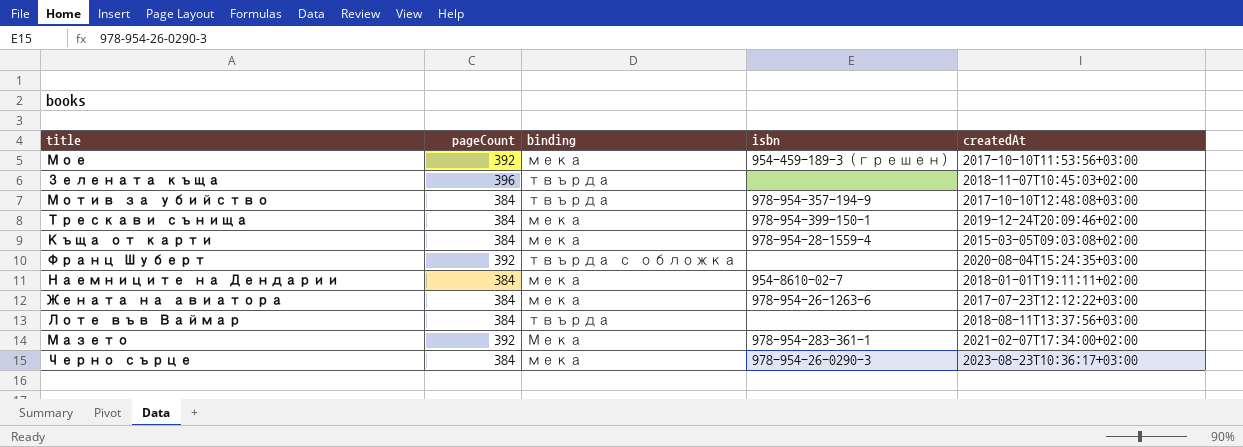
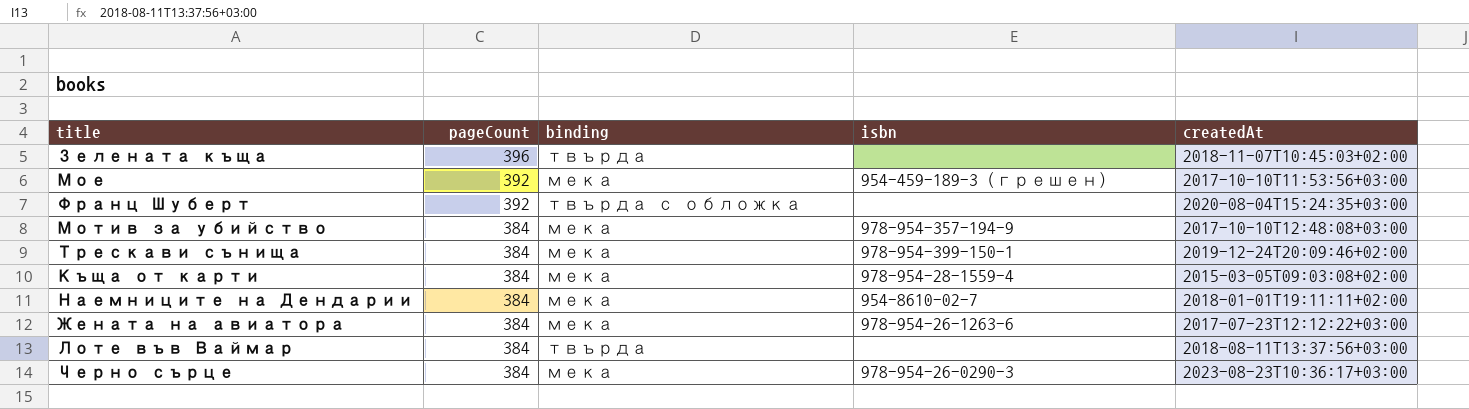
row order: none -> pageCount descending
row Мазето: 392 | Мека | 978-954-283-361-1 | 2021-02-07T17:34:00+02:00 -> none
Мотив за убийство | binding: твърда -> мека

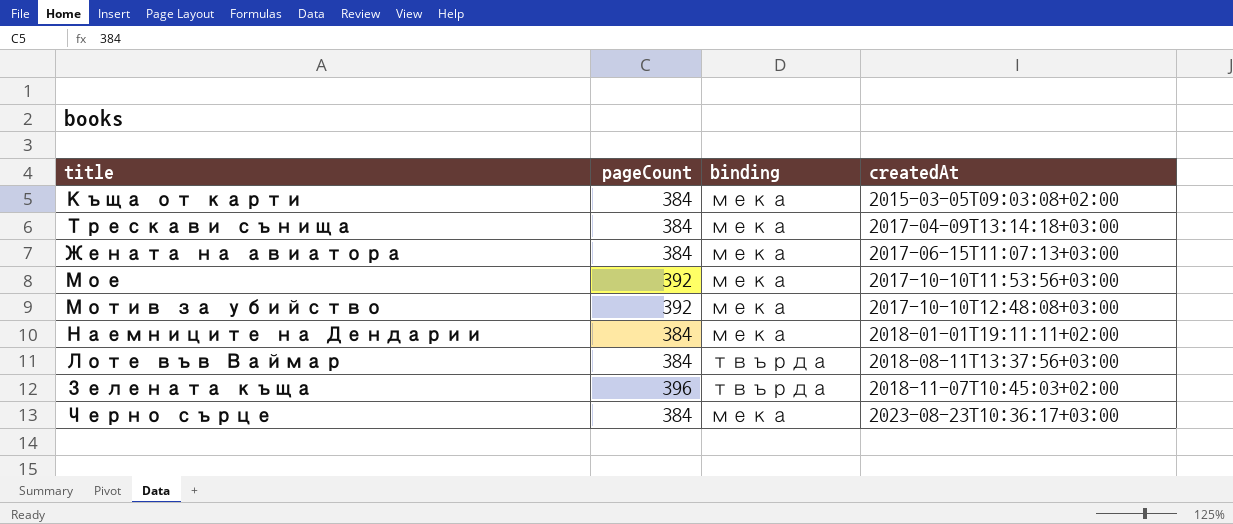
row order: pageCount descending -> createdAt ascending
column isbn | position: 4 -> none
row Франц Шуберт: 392 | твърда с обложка | none | 2020-08-04T15:24:35+03:00 -> none
Трескави сънища | createdAt: 2019-12-24T20:09:46+02:00 -> 2017-04-09T13:14:18+03:00
Жената на авиатора | createdAt: 2017-07-23T12:12:22+03:00 -> 2017-06-15T11:07:13+03:00
Мотив за убийство | pageCount: 384 -> 392

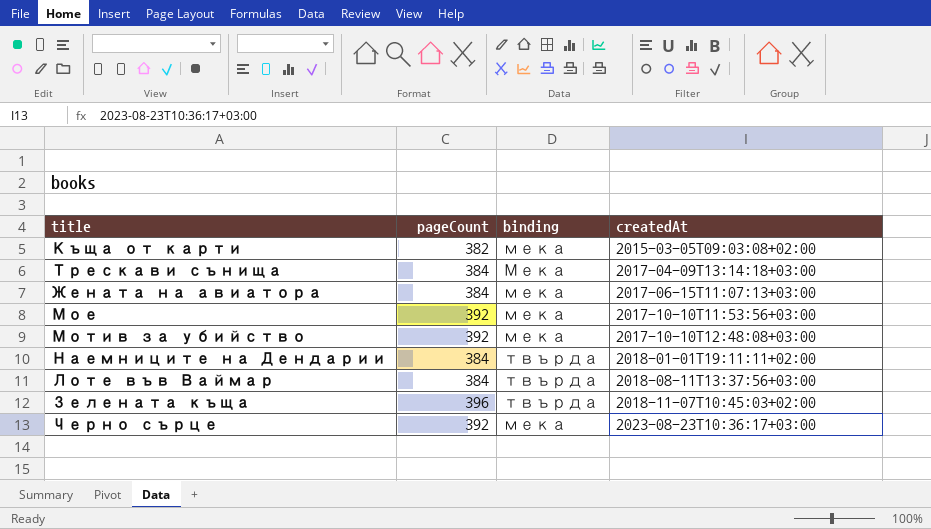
Къща от карти | pageCount: 384 -> 382
Трескави сънища | binding: мека -> Мека
Наемниците на Дендарии | binding: мека -> твърда
Черно сърце | pageCount: 384 -> 392

